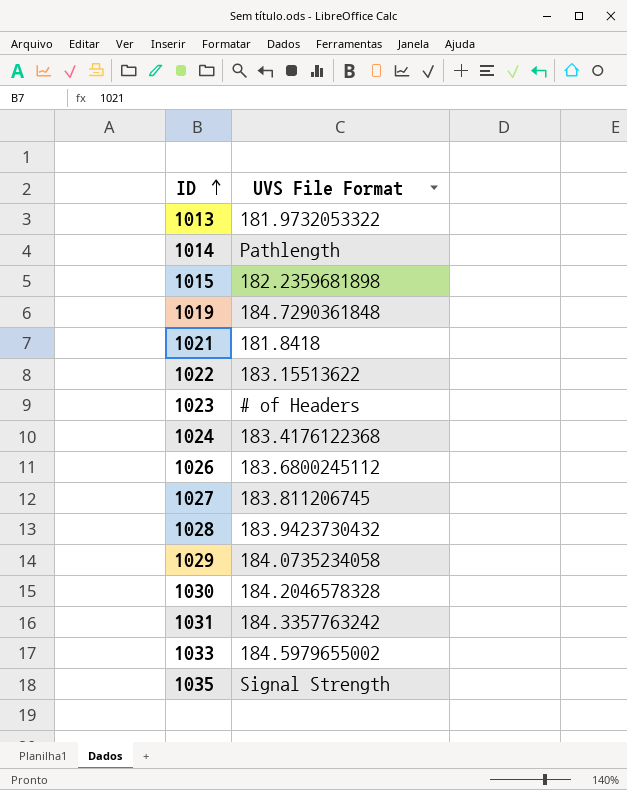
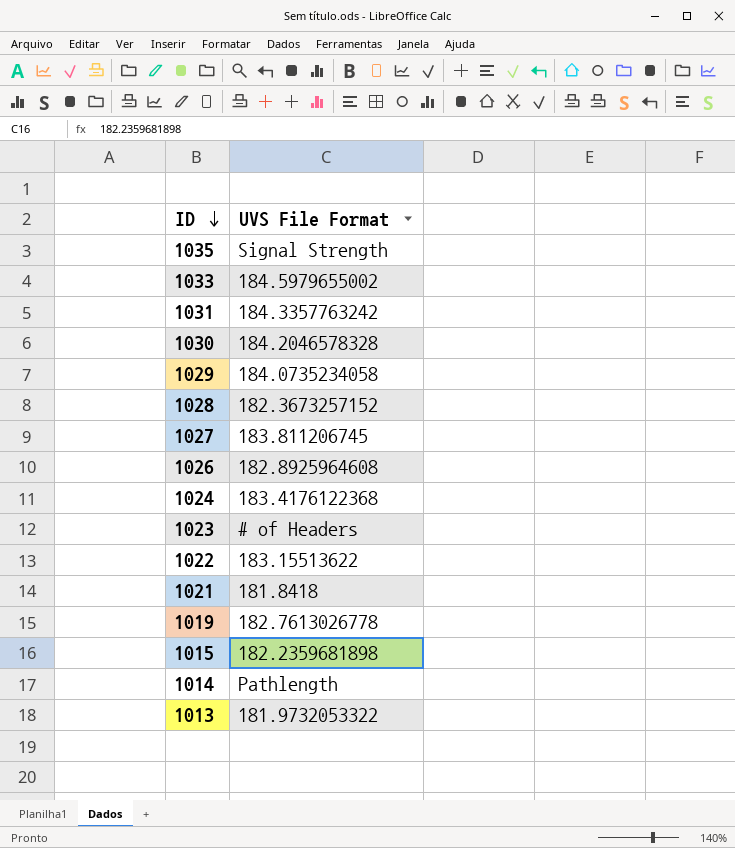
row order: ID ascending -> ID descending
1028 | UVS File Format: 183.9423730432 -> 182.3673257152
1026 | UVS File Format: 183.6800245112 -> 182.8925964608
1019 | UVS File Format: 184.7290361848 -> 182.7613026778

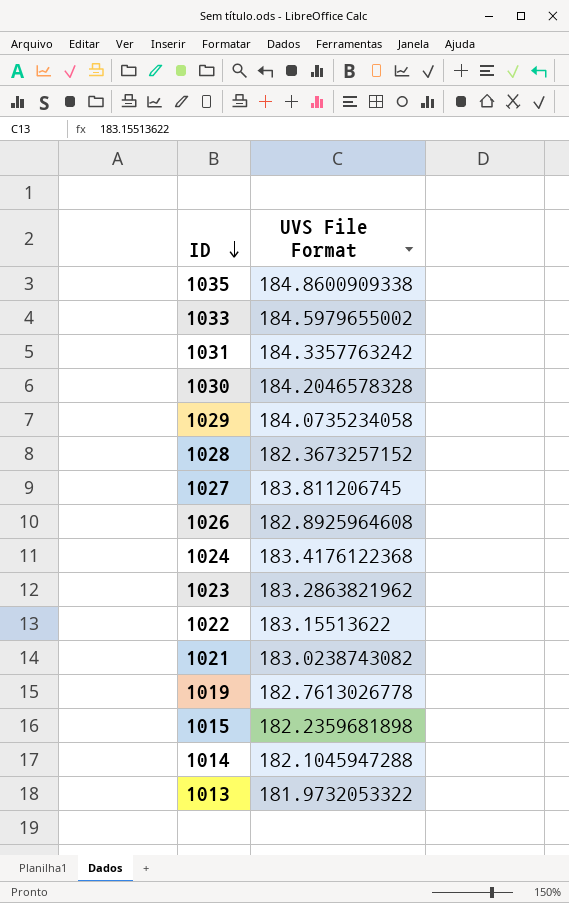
1035 | UVS File Format: Signal Strength -> 184.8600909338
1023 | UVS File Format: # of Headers -> 183.2863821962
1021 | UVS File Format: 181.8418 -> 183.0238743082
1014 | UVS File Format: Pathlength -> 182.1045947288

